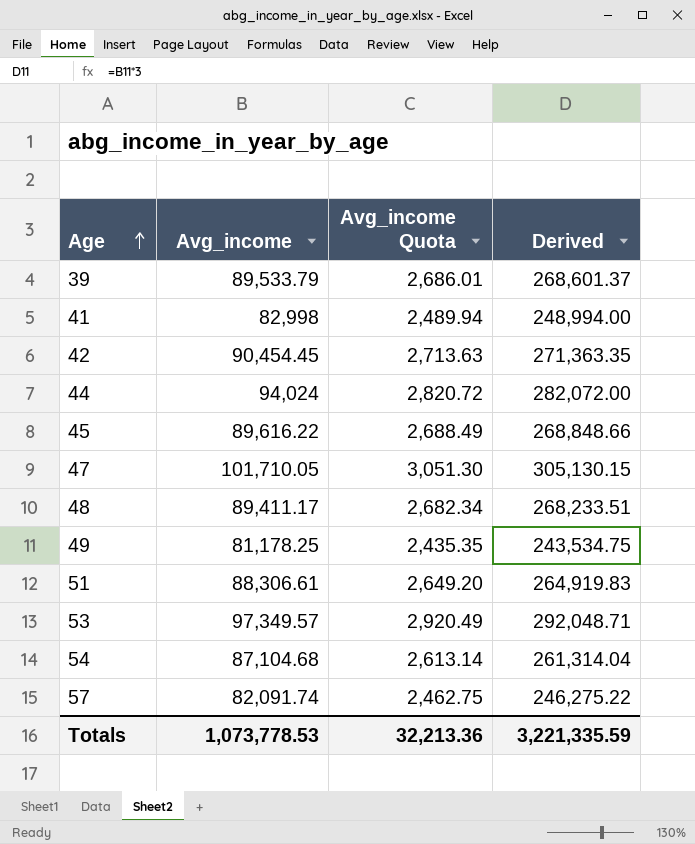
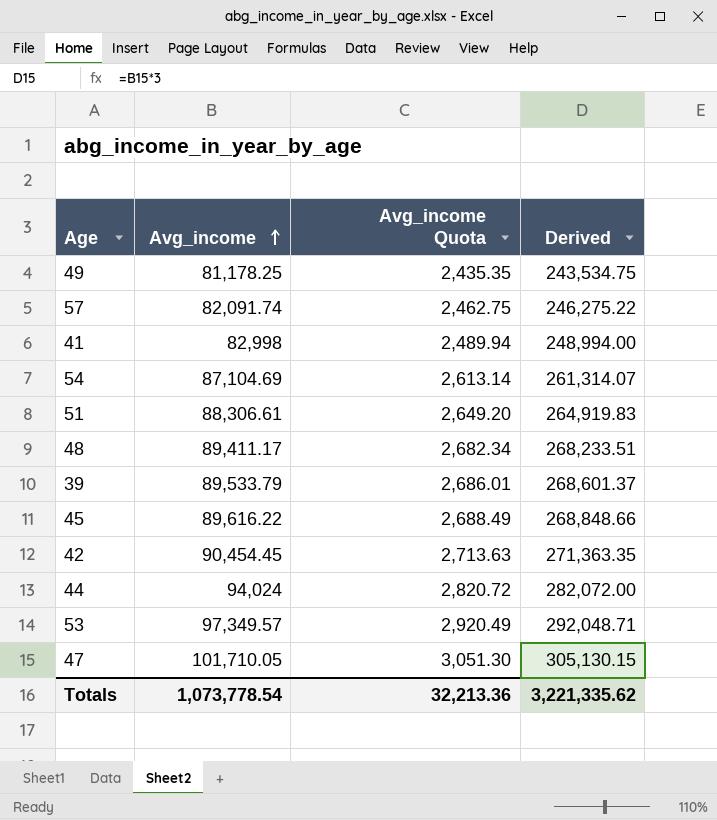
row order: Age ascending -> Avg_income ascending
54 | Avg_income: 87,104.68 -> 87,104.69
54 | Derived: 261,314.04 -> 261,314.07
Totals | Avg_income: 1,073,778.53 -> 1,073,778.54
Totals | Derived: 3,221,335.59 -> 3,221,335.62

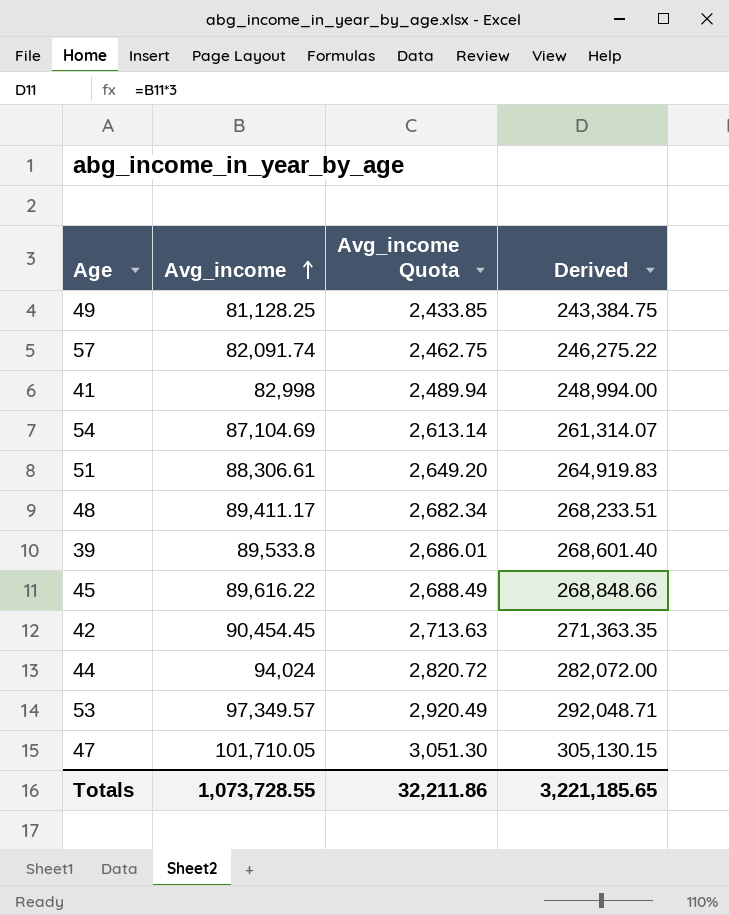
49 | Avg_income: 81,178.25 -> 81,128.25
49 | Avg_income Quota: 2,435.35 -> 2,433.85
49 | Derived: 243,534.75 -> 243,384.75
39 | Avg_income: 89,533.79 -> 89,533.8
39 | Derived: 268,601.37 -> 268,601.40
Totals | Avg_income: 1,073,778.54 -> 1,073,728.55
Totals | Avg_income Quota: 32,213.36 -> 32,211.86
Totals | Derived: 3,221,335.62 -> 3,221,185.65

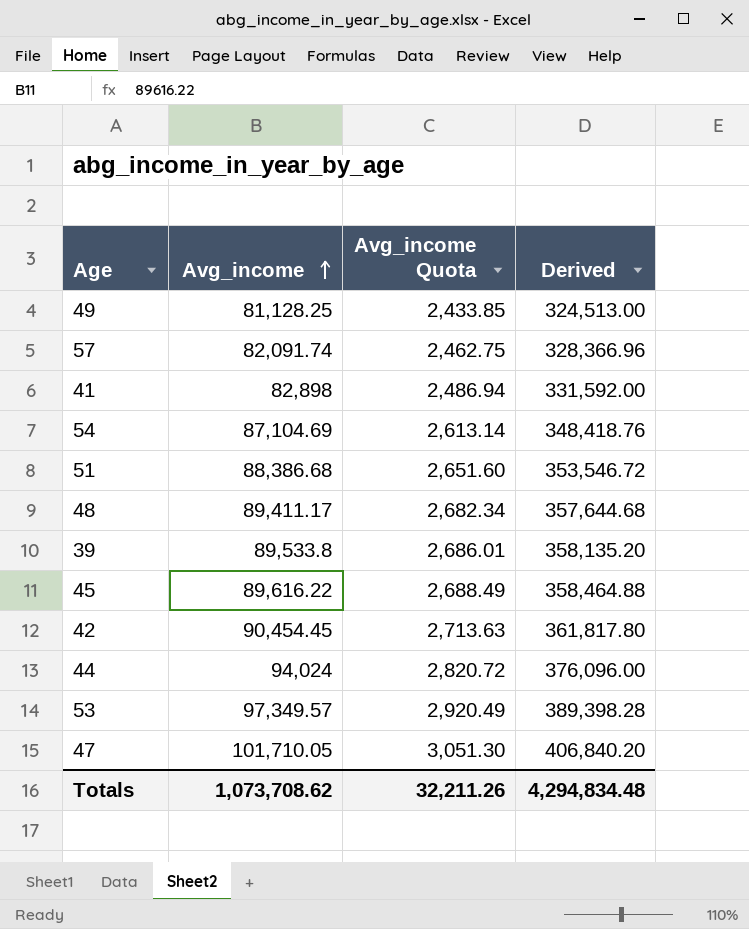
column Derived | formula: [Avg_income] * 3 -> [Avg_income] * 4
41 | Avg_income: 82,998 -> 82,898
41 | Avg_income Quota: 2,489.94 -> 2,486.94
51 | Avg_income: 88,306.61 -> 88,386.68
51 | Avg_income Quota: 2,649.20 -> 2,651.60
Totals | Avg_income: 1,073,728.55 -> 1,073,708.62
Totals | Avg_income Quota: 32,211.86 -> 32,211.26
Totals | Derived: 3,221,185.65 -> 4,294,834.48

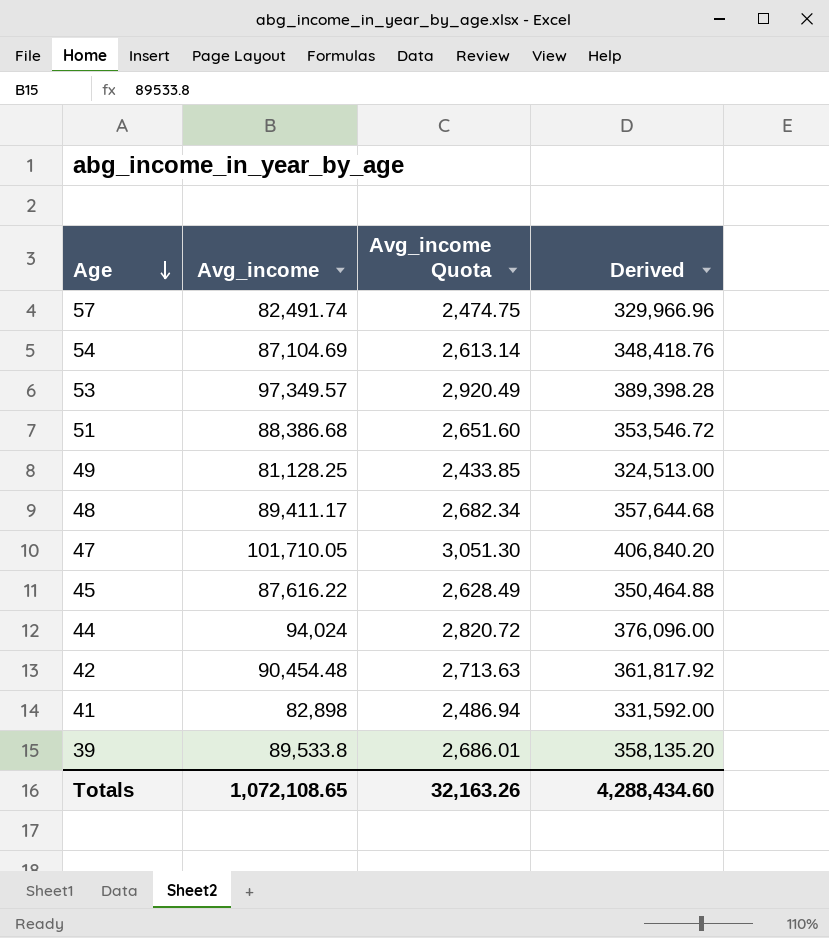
row order: Avg_income ascending -> Age descending
57 | Avg_income: 82,091.74 -> 82,491.74
57 | Avg_income Quota: 2,462.75 -> 2,474.75
57 | Derived: 328,366.96 -> 329,966.96
45 | Avg_income: 89,616.22 -> 87,616.22
45 | Avg_income Quota: 2,688.49 -> 2,628.49
45 | Derived: 358,464.88 -> 350,464.88
42 | Avg_income: 90,454.45 -> 90,454.48
42 | Derived: 361,817.80 -> 361,817.92
Totals | Avg_income: 1,073,708.62 -> 1,072,108.65
Totals | Avg_income Quota: 32,211.26 -> 32,163.26
Totals | Derived: 4,294,834.48 -> 4,288,434.60

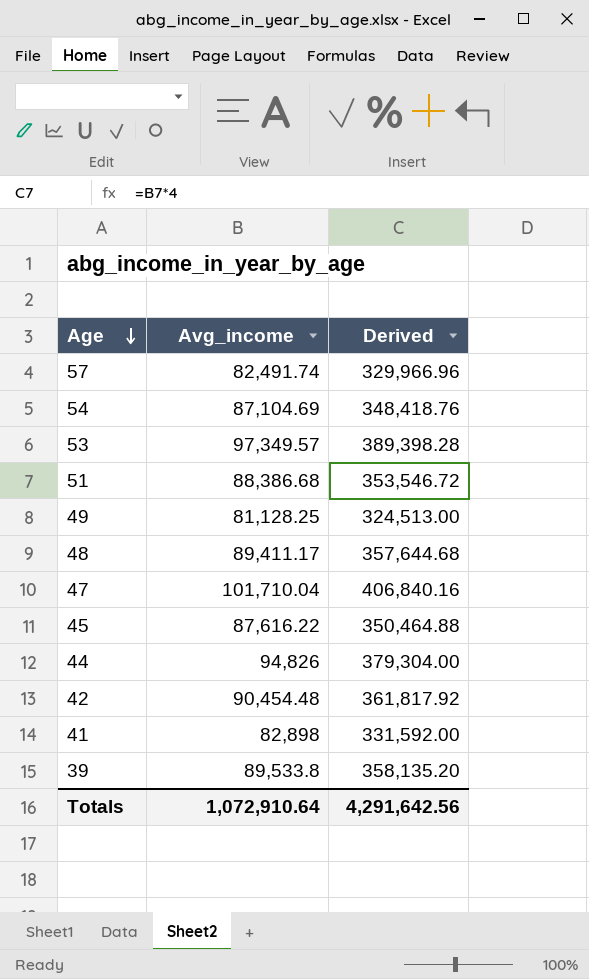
column Avg_income Quota | formula: [Avg_income] * 0.03 -> none
47 | Avg_income: 101,710.05 -> 101,710.04
47 | Derived: 406,840.20 -> 406,840.16
44 | Avg_income: 94,024 -> 94,826
44 | Derived: 376,096.00 -> 379,304.00
Totals | Avg_income: 1,072,108.65 -> 1,072,910.64
Totals | Derived: 4,288,434.60 -> 4,291,642.56

